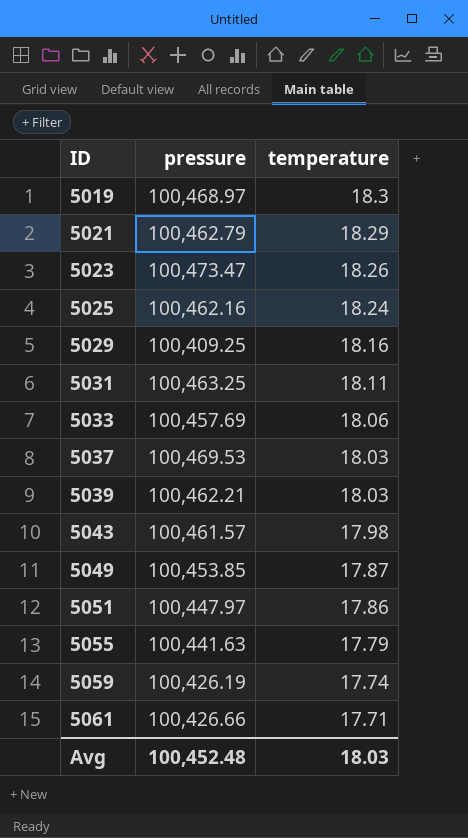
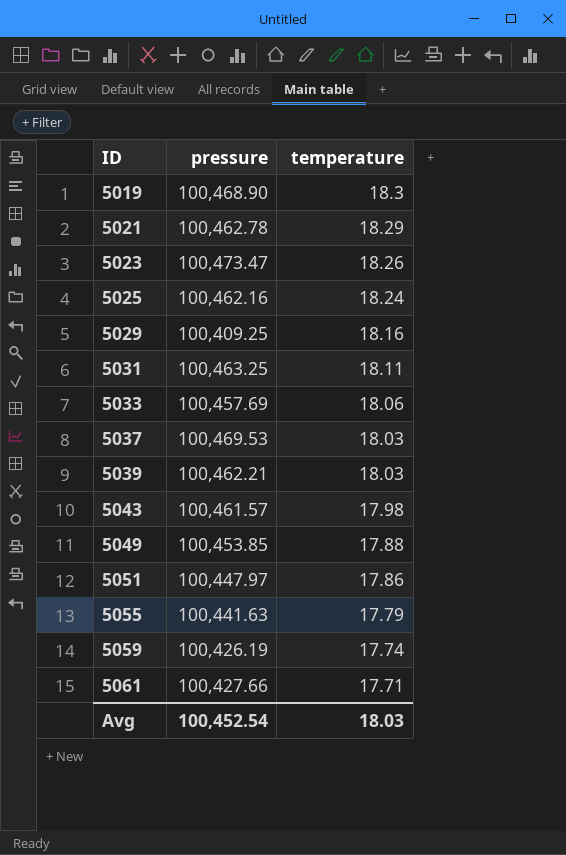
5019 | pressure: 100,468.97 -> 100,468.90
5021 | pressure: 100,462.79 -> 100,462.78
5049 | temperature: 17.87 -> 17.88
5061 | pressure: 100,426.66 -> 100,427.66
Avg | pressure: 100,452.48 -> 100,452.54

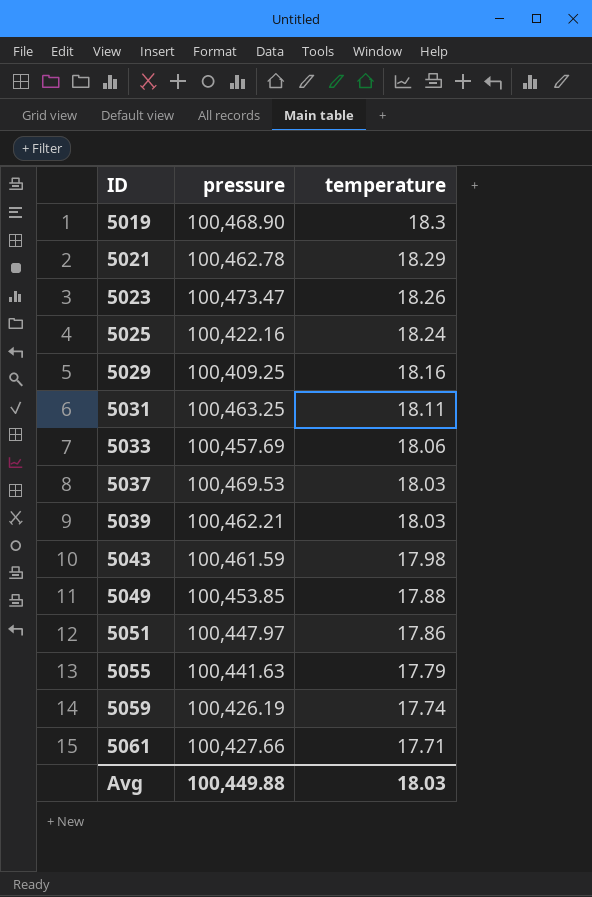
5025 | pressure: 100,462.16 -> 100,422.16
5043 | pressure: 100,461.57 -> 100,461.59
Avg | pressure: 100,452.54 -> 100,449.88

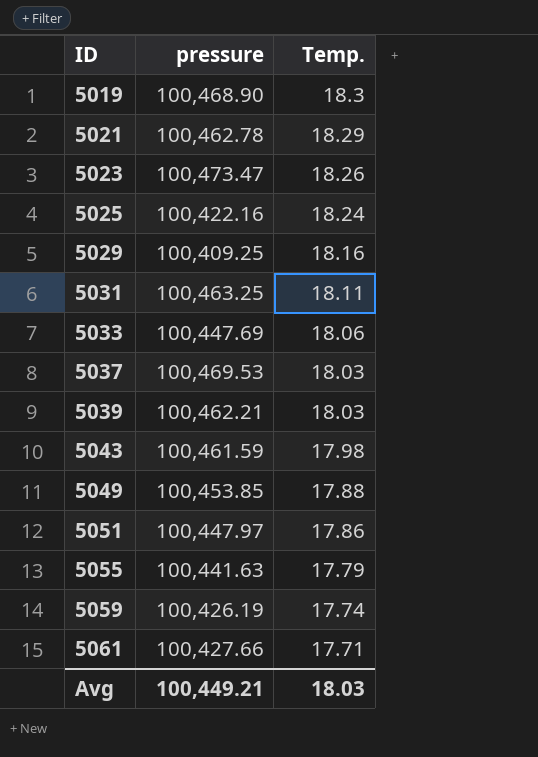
column name: temperature -> Temp.
5033 | pressure: 100,457.69 -> 100,447.69
Avg | pressure: 100,449.88 -> 100,449.21

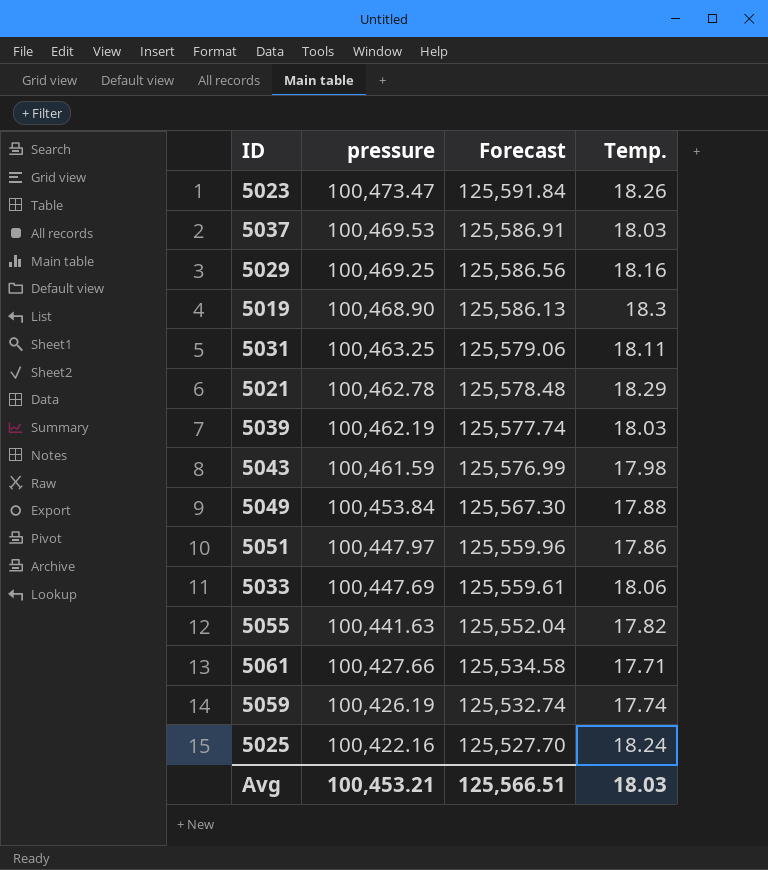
row order: ID ascending -> pressure descending
column Forecast | formula: none -> [pressure] * 1.25
5029 | pressure: 100,409.25 -> 100,469.25
5039 | pressure: 100,462.21 -> 100,462.19
5049 | pressure: 100,453.85 -> 100,453.84
5055 | Temp.: 17.79 -> 17.82
Avg | pressure: 100,449.21 -> 100,453.21

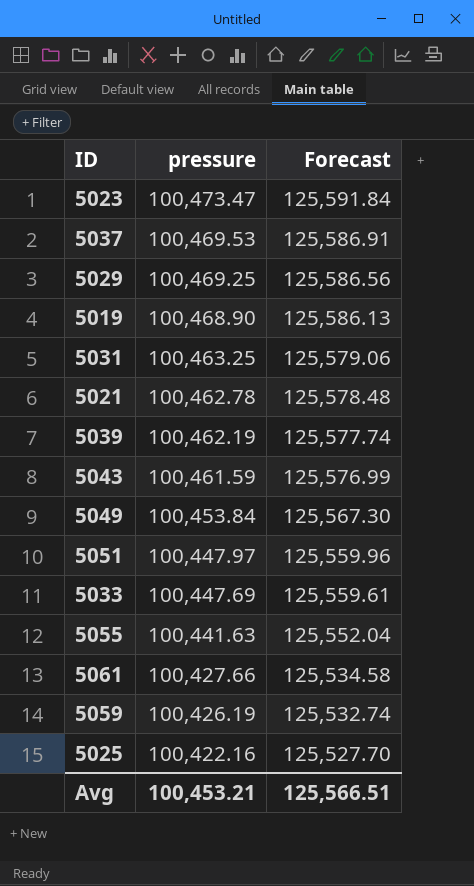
column Temp. | position: 4 -> none

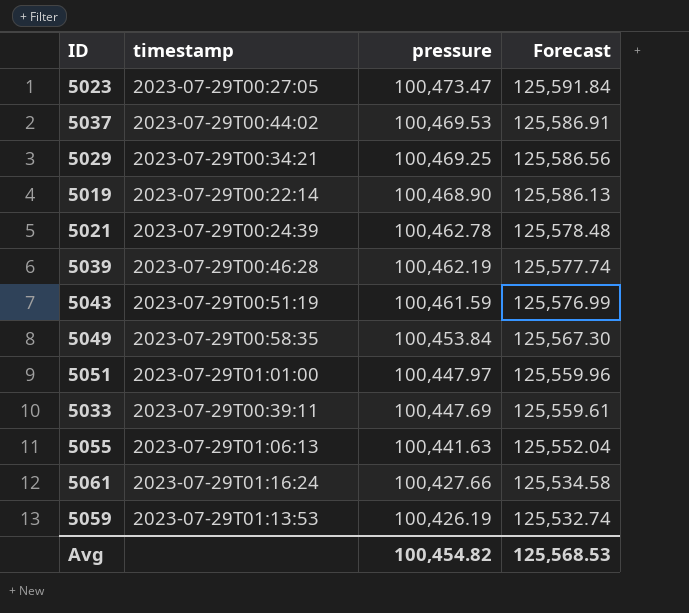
column timestamp | position: none -> 2
row 5031: 100,463.25 | 125,579.06 -> none
row 5025: 100,422.16 | 125,527.70 -> none
Avg | pressure: 100,453.21 -> 100,454.82
Avg | Forecast: 125,566.51 -> 125,568.53

